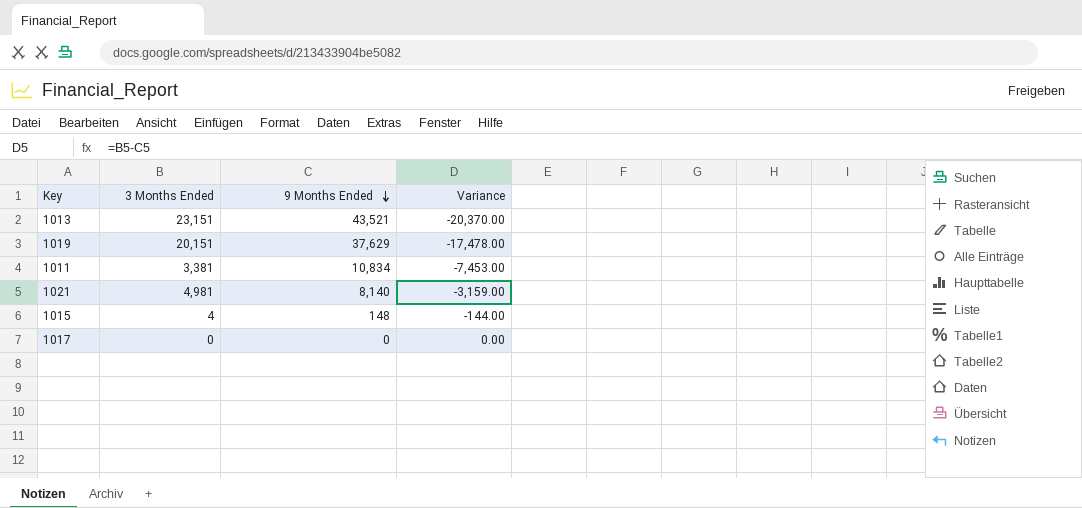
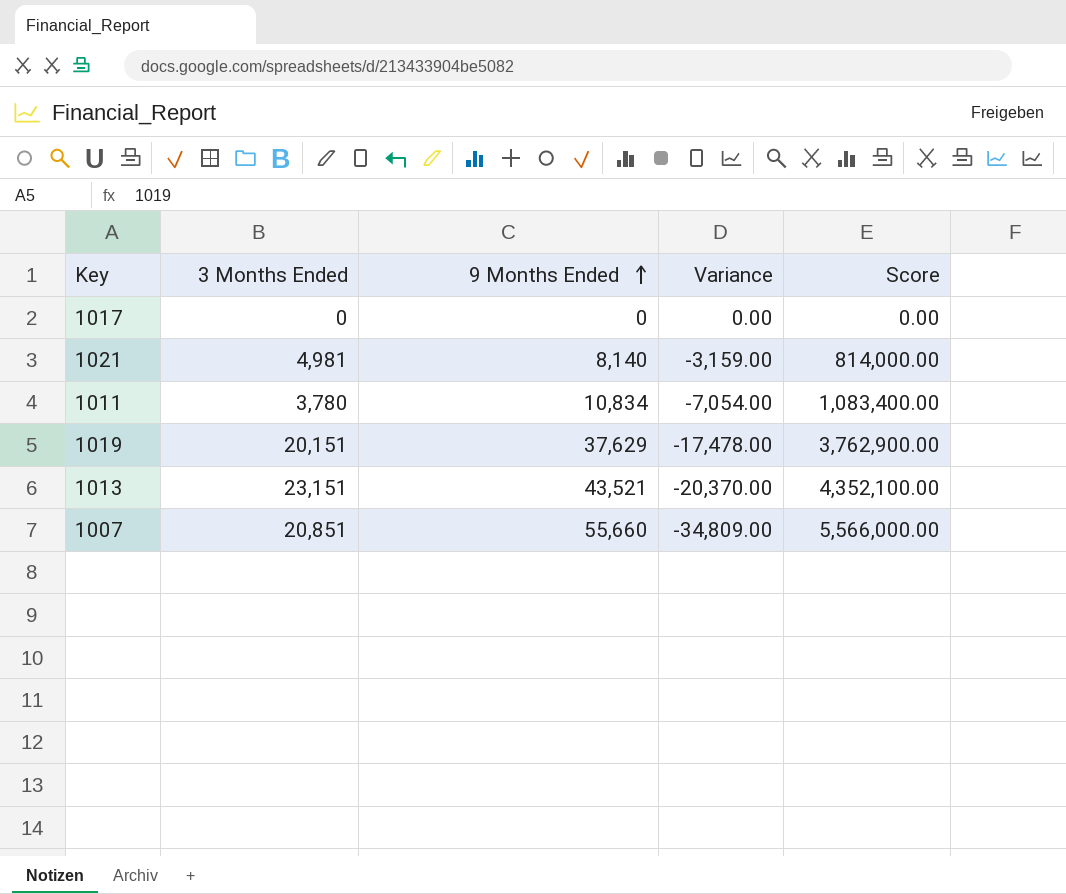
row order: 9 Months Ended descending -> 9 Months Ended ascending
column Score | formula: none -> [9 Months Ended] * 100
row 1015: 4 | 148 | -144.00 -> none
1011 | 3 Months Ended: 3,381 -> 3,780
1011 | Variance: -7,453.00 -> -7,054.00
row 1007: none -> 20,851 | 55,660 | -34,809.00 | 5,566,000.00

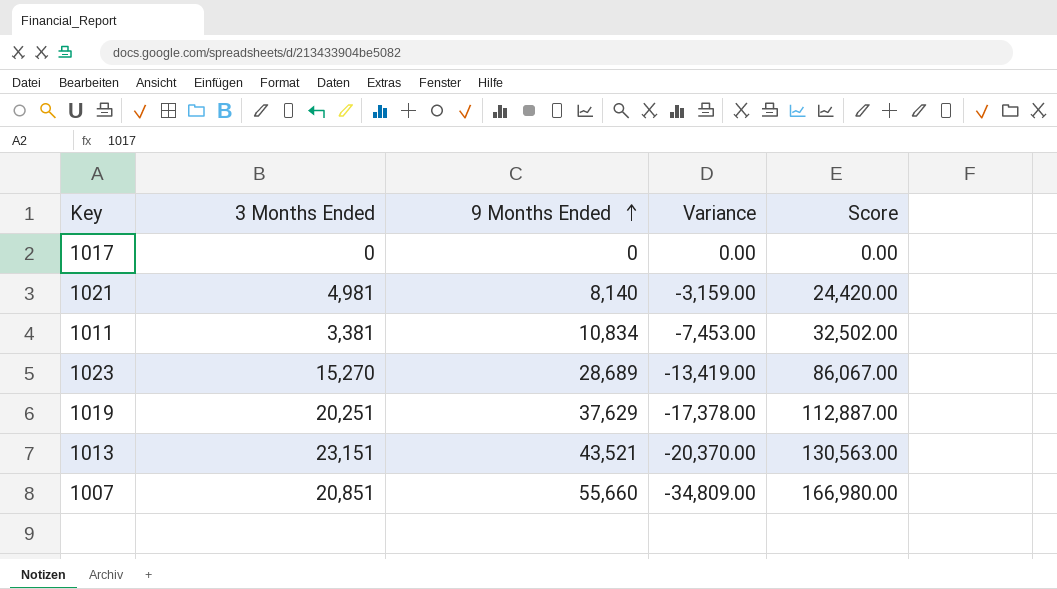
column Score | formula: [9 Months Ended] * 100 -> [9 Months Ended] * 3
1011 | 3 Months Ended: 3,780 -> 3,381
1011 | Variance: -7,054.00 -> -7,453.00
row 1023: none -> 15,270 | 28,689 | -13,419.00 | 86,067.00
1019 | 3 Months Ended: 20,151 -> 20,251
1019 | Variance: -17,478.00 -> -17,378.00

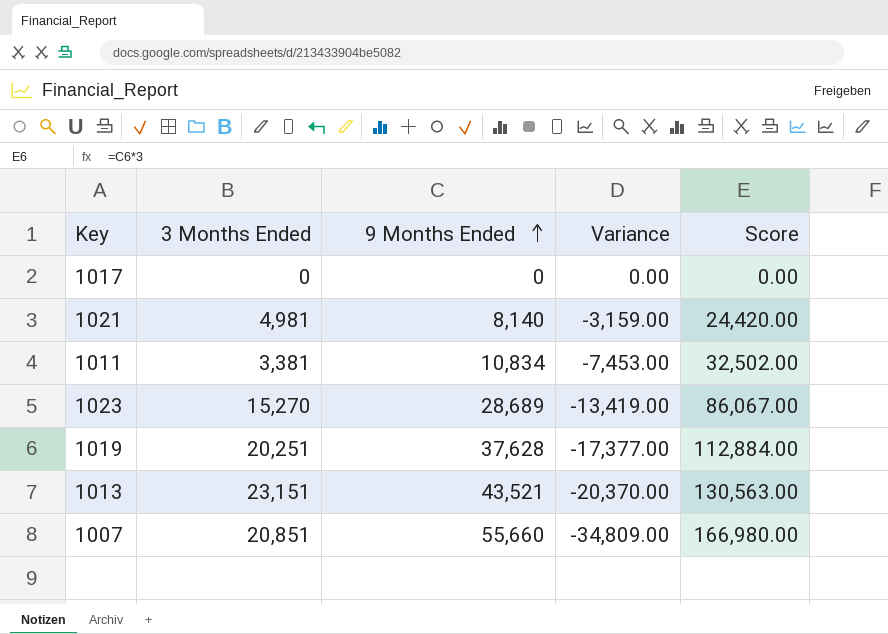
1019 | 9 Months Ended: 37,629 -> 37,628
1019 | Variance: -17,378.00 -> -17,377.00
1019 | Score: 112,887.00 -> 112,884.00

